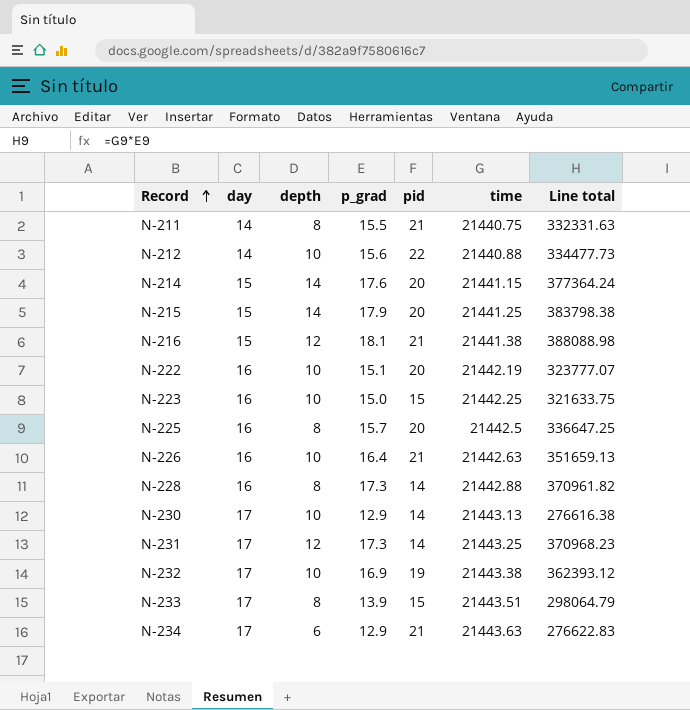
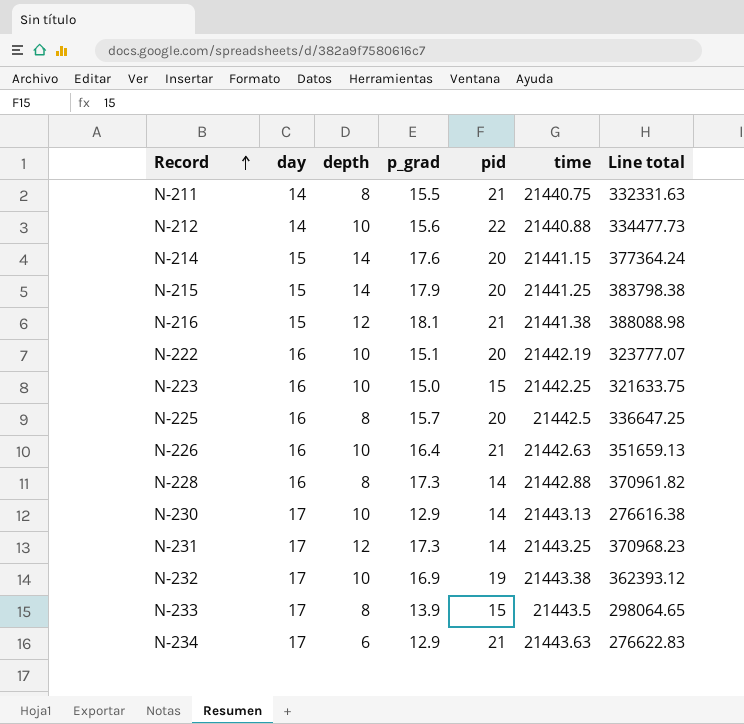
N-233 | time: 21443.51 -> 21443.5
N-233 | Line total: 298064.79 -> 298064.65

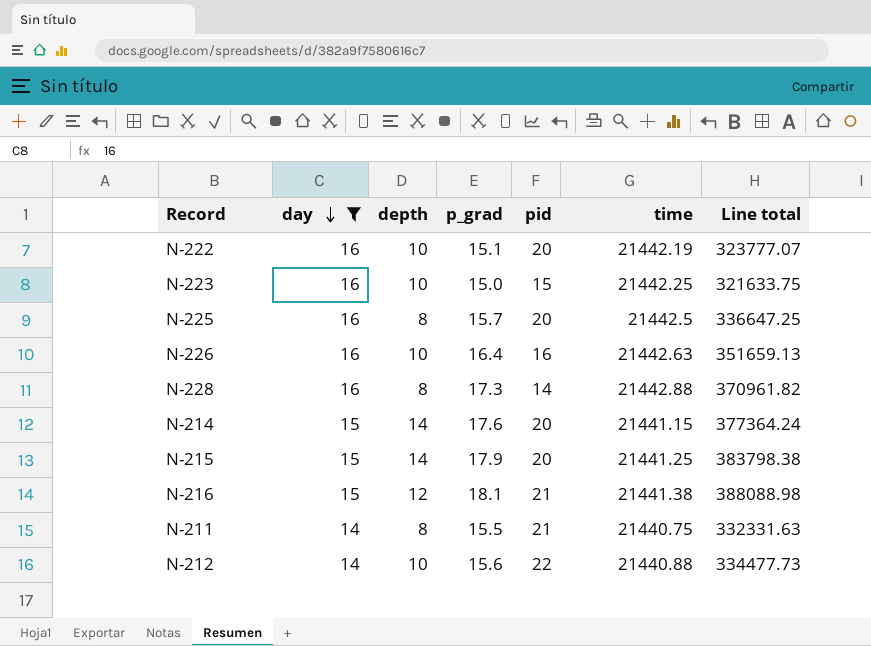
filter: none -> day != 17
row order: Record ascending -> day descending
N-226 | pid: 21 -> 16

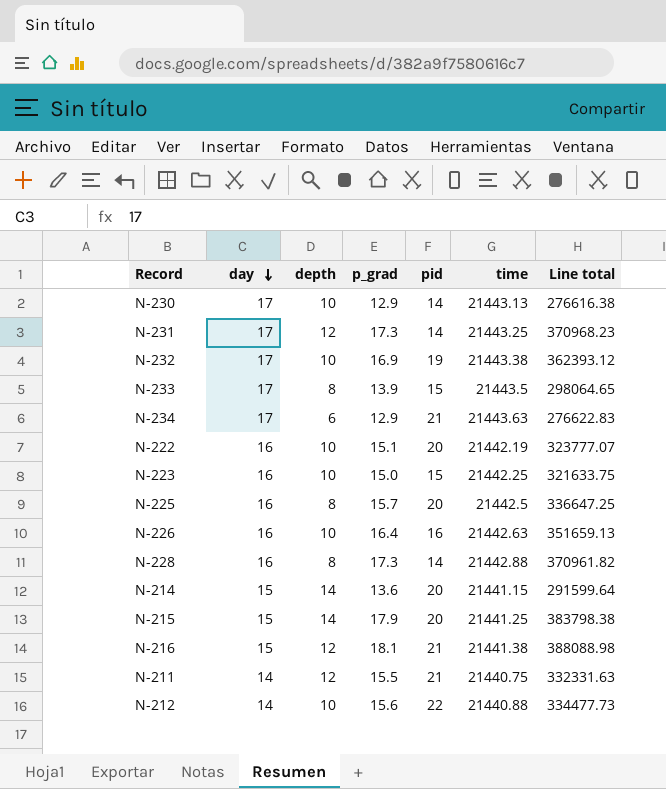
filter: day != 17 -> none
N-214 | p_grad: 17.6 -> 13.6
N-214 | Line total: 377364.24 -> 291599.64
N-211 | depth: 8 -> 12

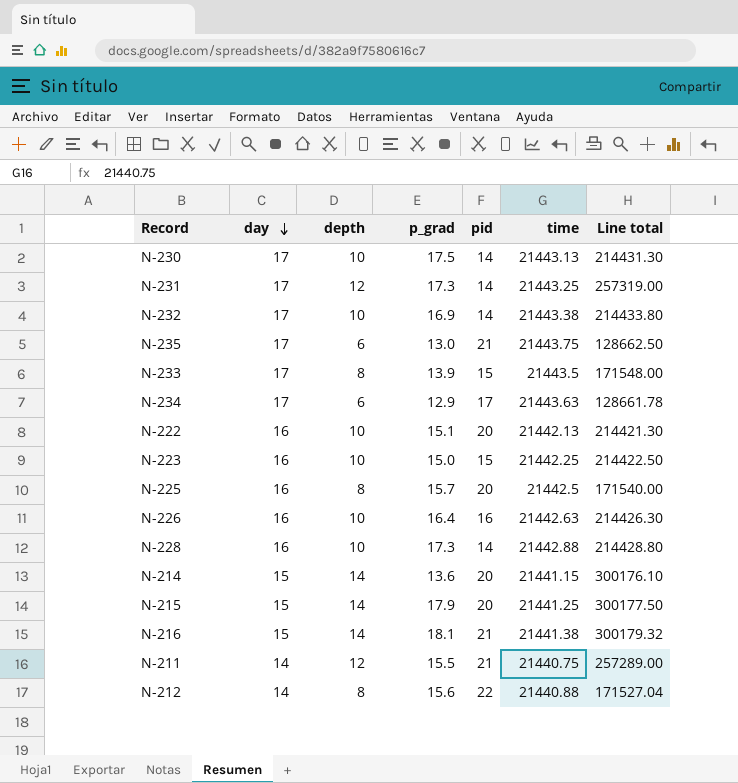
column Line total | formula: [p_grad] * [time] -> [depth] * [time]
N-230 | p_grad: 12.9 -> 17.5
N-232 | pid: 19 -> 14
row N-235: none -> 17 | 6 | 13.0 | 21 | 21443.75 | 128662.50
N-234 | pid: 21 -> 17
N-222 | time: 21442.19 -> 21442.13
N-228 | depth: 8 -> 10
N-216 | depth: 12 -> 14
N-212 | depth: 10 -> 8

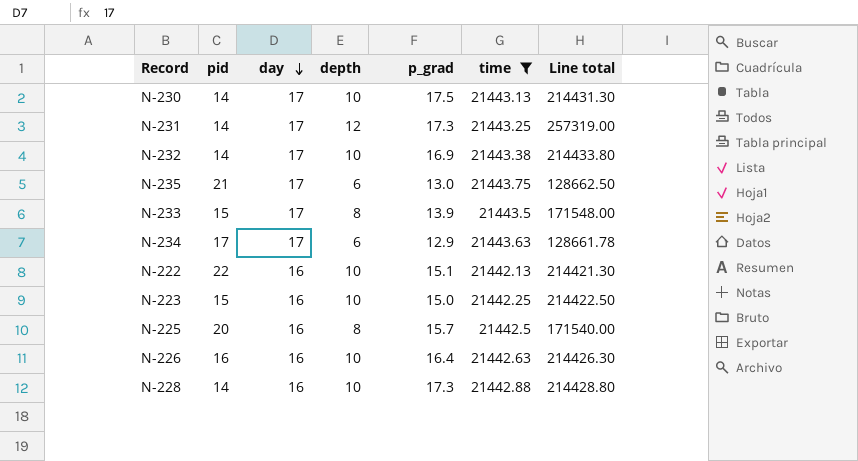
filter: none -> time >= 21442.13
column pid | position: 5 -> 2
N-222 | pid: 20 -> 22

